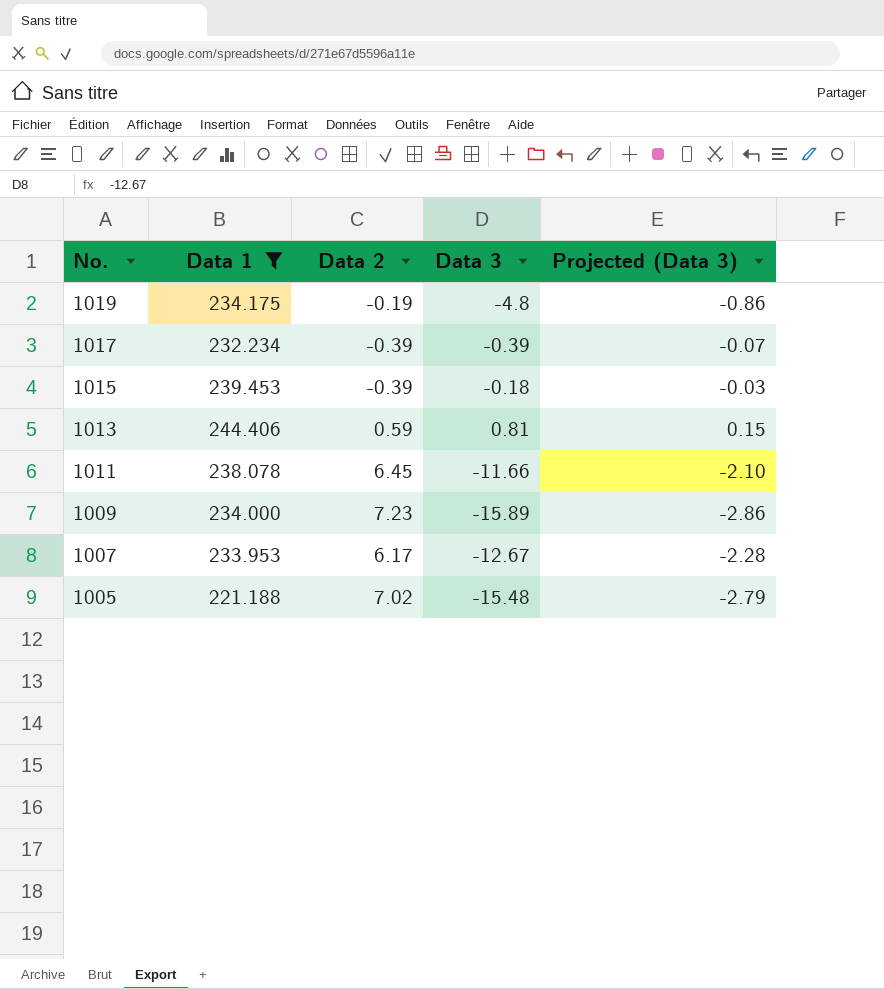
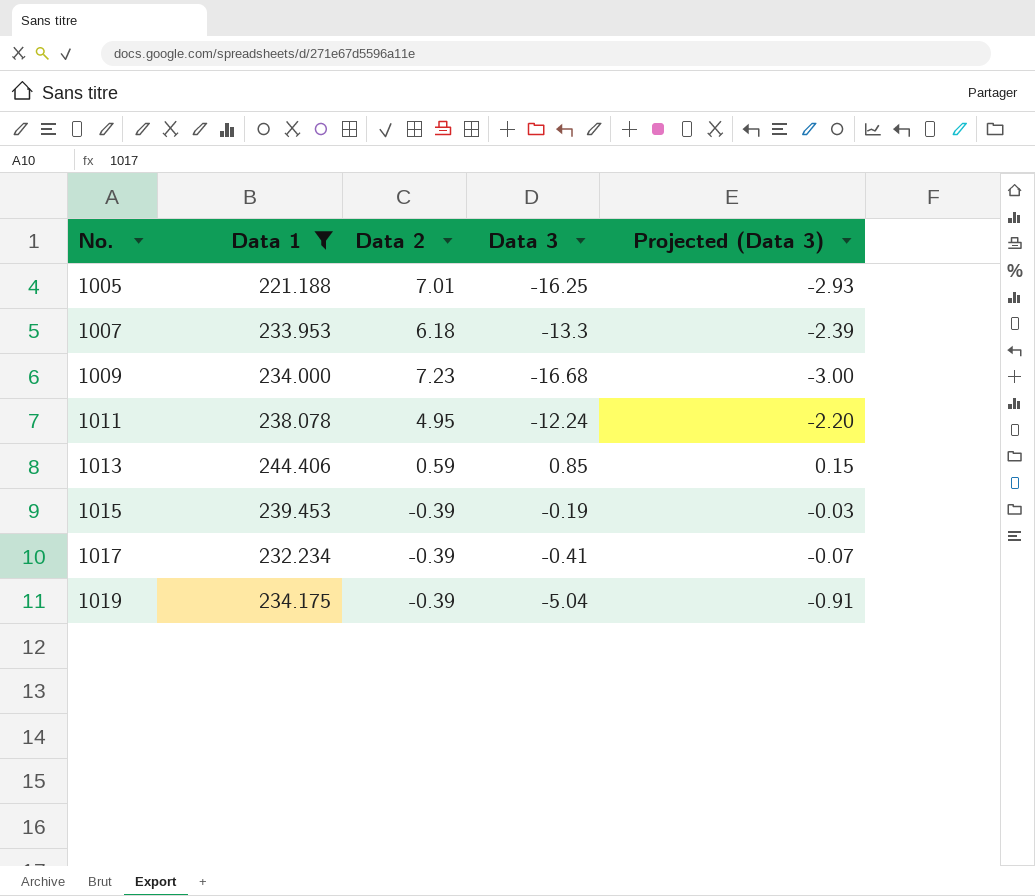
row order: No. descending -> No. ascending
1005 | Data 2: 7.02 -> 7.01
1005 | Data 3: -15.48 -> -16.25
1005 | Projected (Data 3): -2.79 -> -2.93
1007 | Data 2: 6.17 -> 6.18
1007 | Data 3: -12.67 -> -13.3
1007 | Projected (Data 3): -2.28 -> -2.39
1009 | Data 3: -15.89 -> -16.68
1009 | Projected (Data 3): -2.86 -> -3.00
1011 | Data 2: 6.45 -> 4.95
1011 | Data 3: -11.66 -> -12.24
1011 | Projected (Data 3): -2.10 -> -2.20
1013 | Data 3: 0.81 -> 0.85
1015 | Data 3: -0.18 -> -0.19
1017 | Data 3: -0.39 -> -0.41
1019 | Data 2: -0.19 -> -0.39
1019 | Data 3: -4.8 -> -5.04
1019 | Projected (Data 3): -0.86 -> -0.91

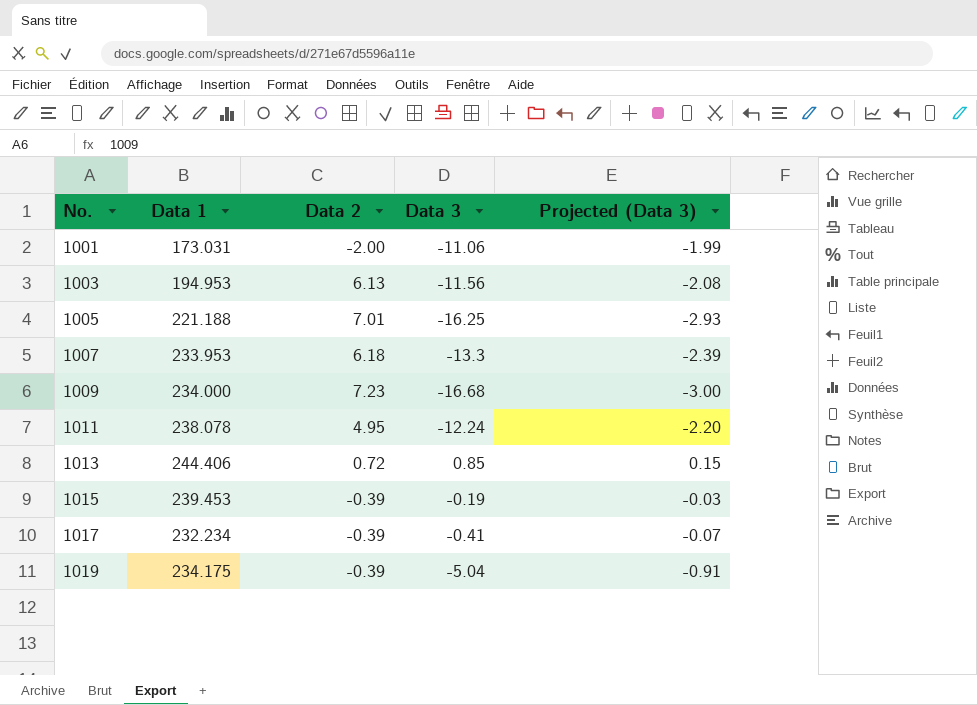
filter: Data 1 >= 221.188 -> none
1013 | Data 2: 0.59 -> 0.72

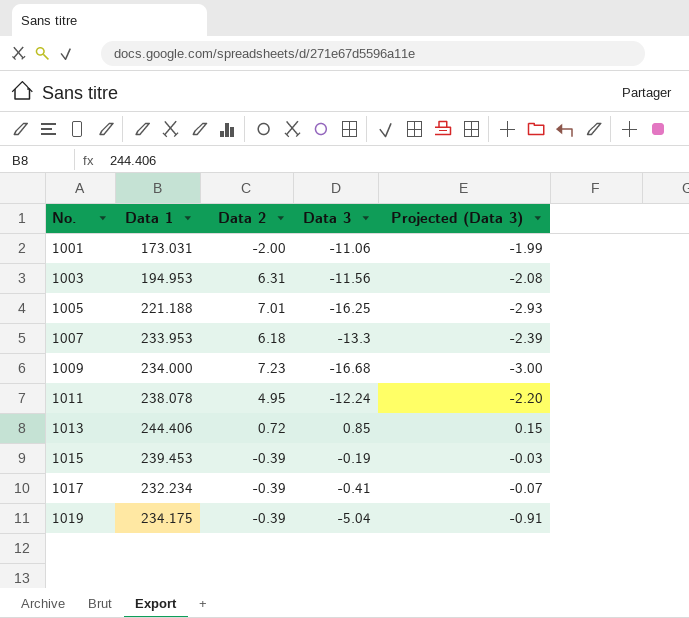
1003 | Data 2: 6.13 -> 6.31

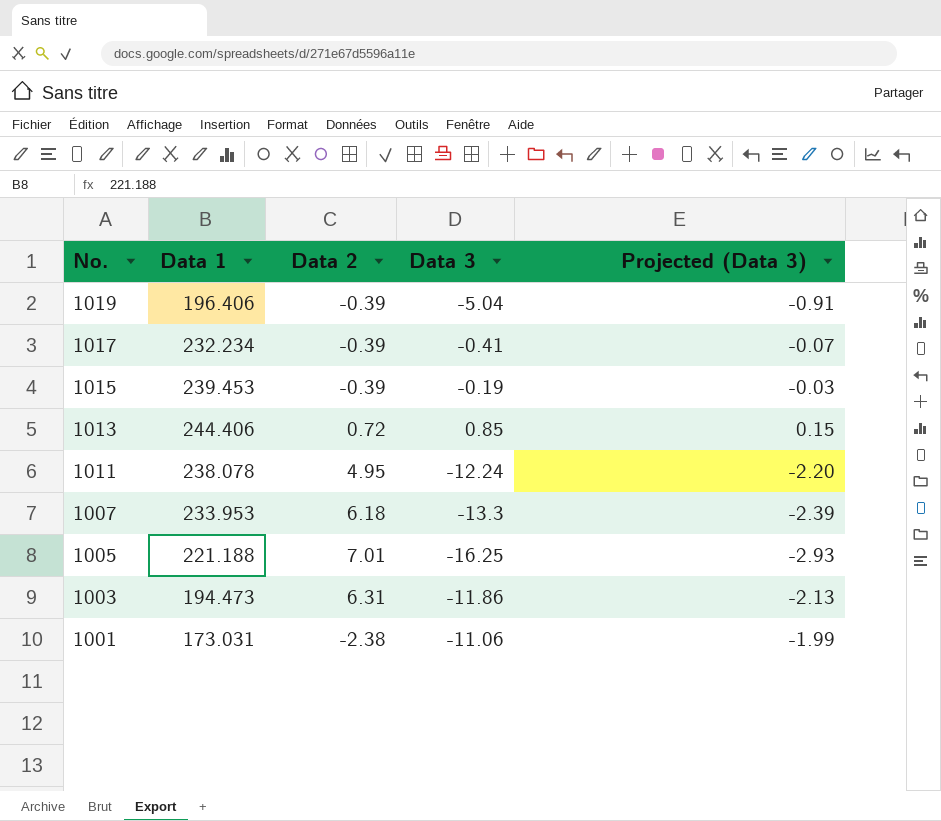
row order: No. ascending -> No. descending
row 1009: 234.000 | 7.23 | -16.68 | -3.00 -> none
1019 | Data 1: 234.175 -> 196.406
1003 | Data 1: 194.953 -> 194.473
1003 | Data 3: -11.56 -> -11.86
1003 | Projected (Data 3): -2.08 -> -2.13
1001 | Data 2: -2.00 -> -2.38

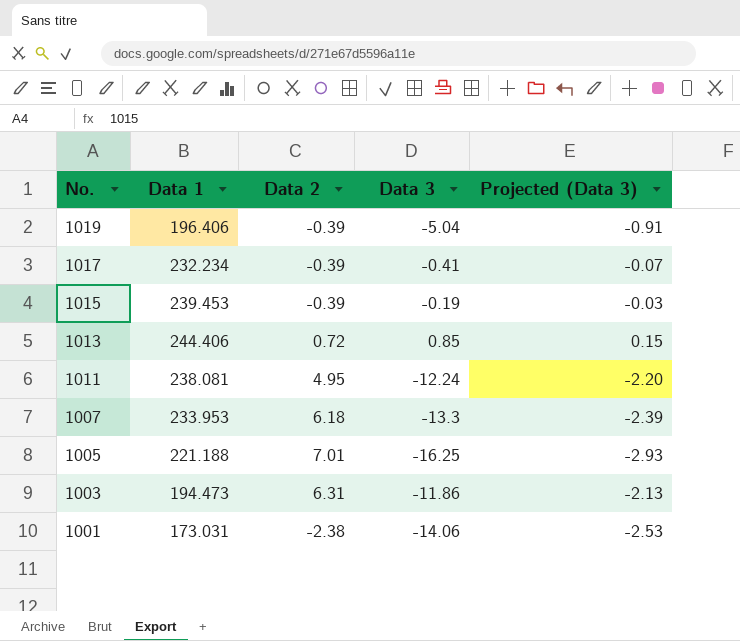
1011 | Data 1: 238.078 -> 238.081
1001 | Data 3: -11.06 -> -14.06
1001 | Projected (Data 3): -1.99 -> -2.53

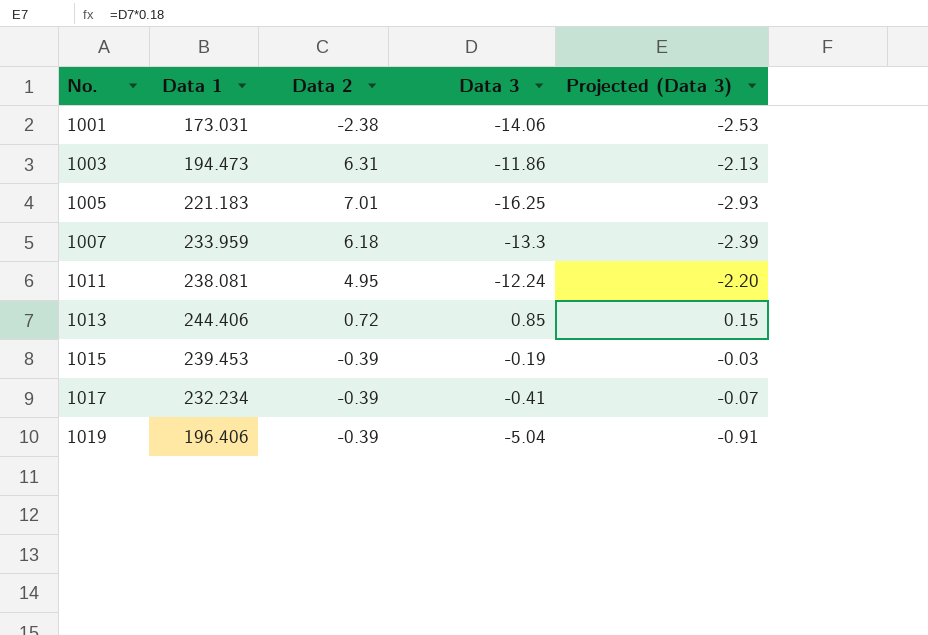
row order: No. descending -> No. ascending
1005 | Data 1: 221.188 -> 221.183
1007 | Data 1: 233.953 -> 233.959

